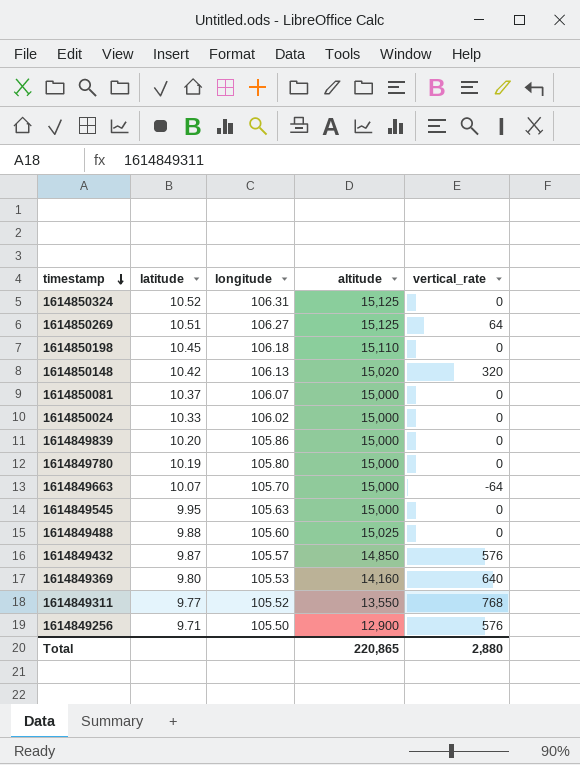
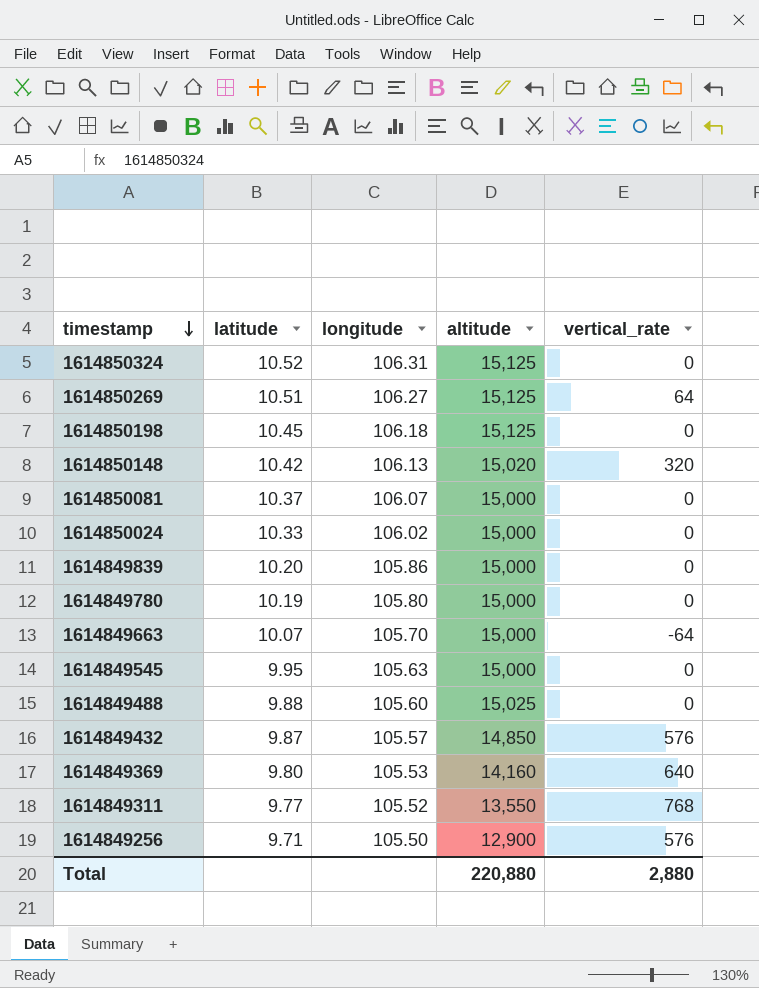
1614850198 | altitude: 15,110 -> 15,125
Total | altitude: 220,865 -> 220,880

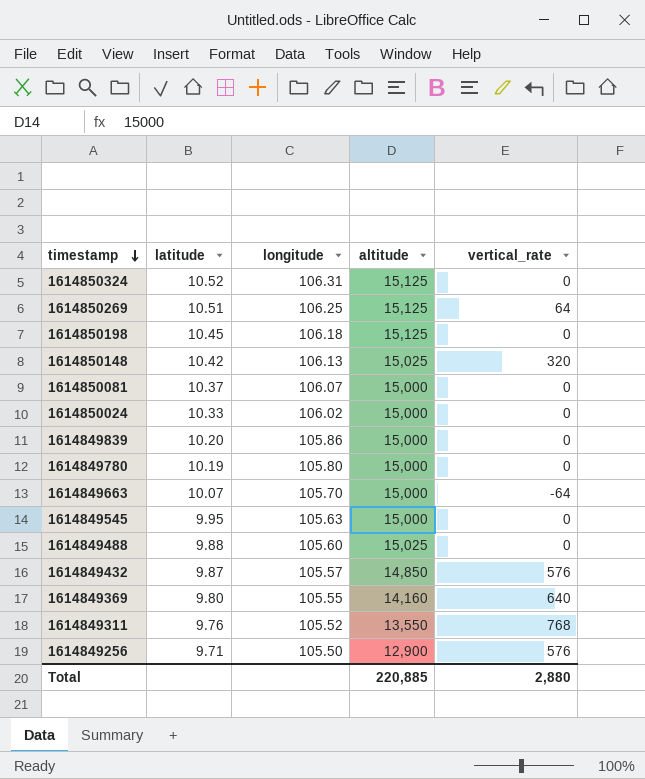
1614850269 | longitude: 106.27 -> 106.25
1614850148 | altitude: 15,020 -> 15,025
1614849369 | longitude: 105.53 -> 105.55
1614849311 | latitude: 9.77 -> 9.76
Total | altitude: 220,880 -> 220,885

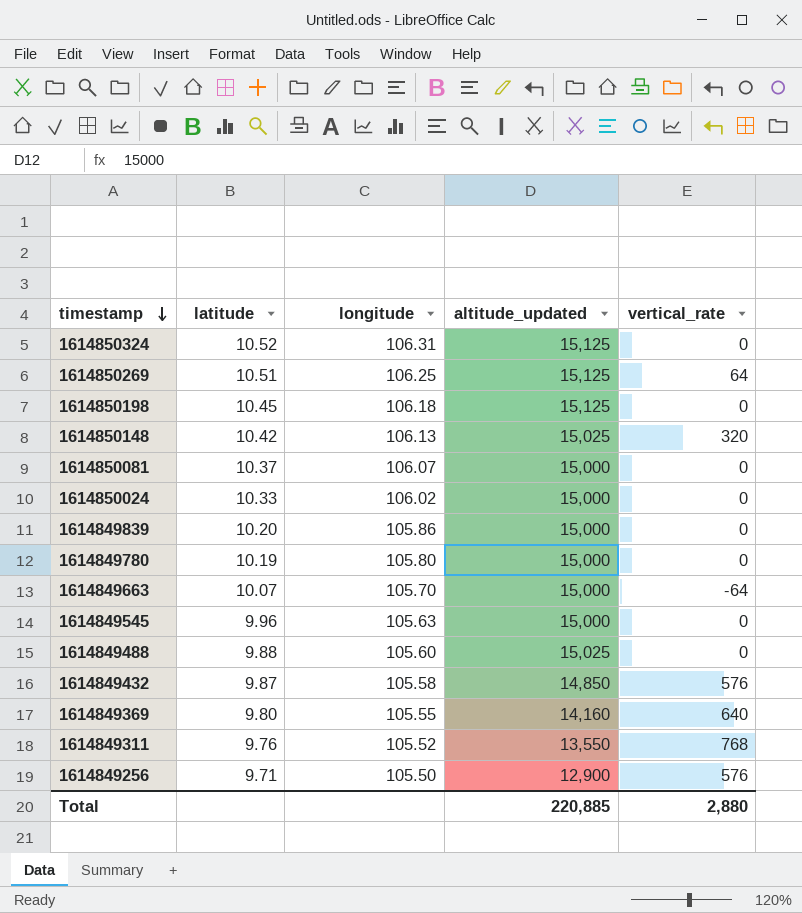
column name: altitude -> altitude_updated
1614849545 | latitude: 9.95 -> 9.96
1614849432 | longitude: 105.57 -> 105.58

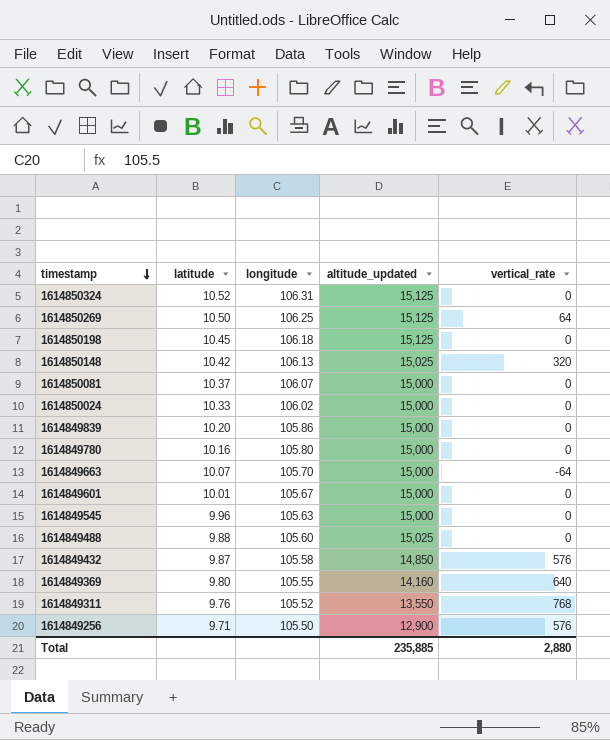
1614850269 | latitude: 10.51 -> 10.50
1614849780 | latitude: 10.19 -> 10.16
row 1614849601: none -> 10.01 | 105.67 | 15,000 | 0
Total | altitude_updated: 220,885 -> 235,885

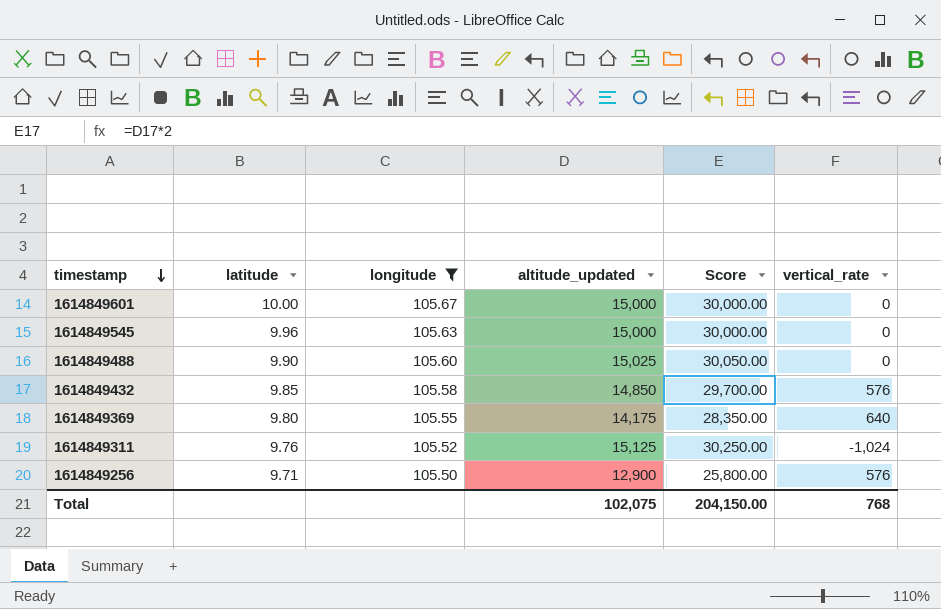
filter: none -> longitude <= 105.67
column Score | formula: none -> [altitude_updated] * 2
1614849601 | latitude: 10.01 -> 10.00
1614849488 | latitude: 9.88 -> 9.90
1614849432 | latitude: 9.87 -> 9.85
1614849369 | altitude_updated: 14,160 -> 14,175
1614849311 | altitude_updated: 13,550 -> 15,125
1614849311 | vertical_rate: 768 -> -1,024
Total | altitude_updated: 235,885 -> 102,075
Total | vertical_rate: 2,880 -> 768

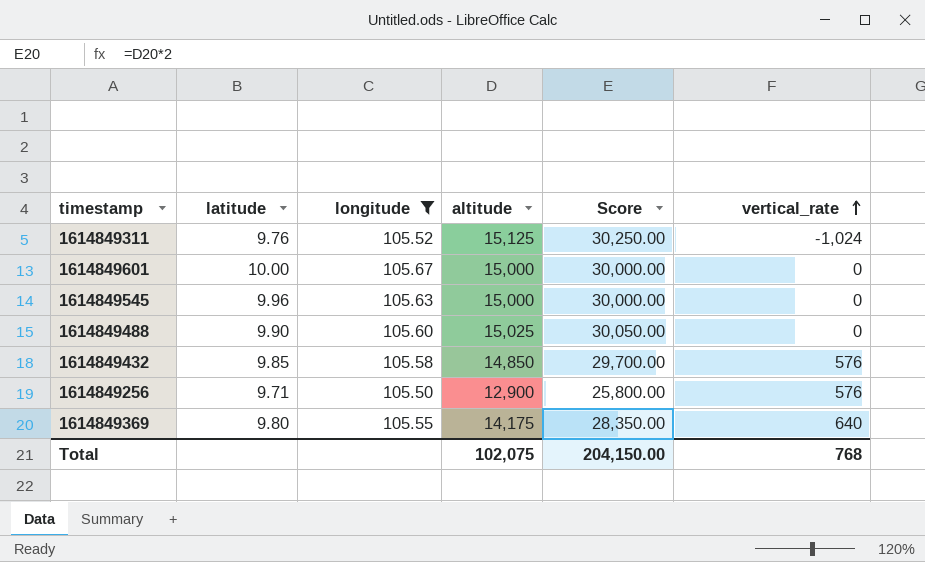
row order: timestamp descending -> vertical_rate ascending
column name: altitude_updated -> altitude

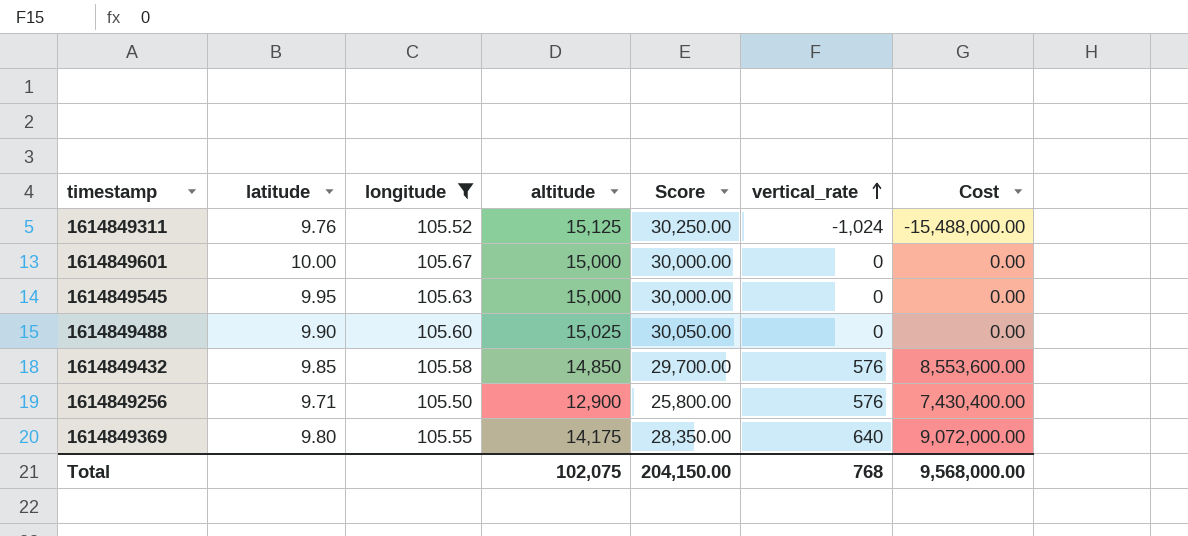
column Cost | formula: none -> [altitude] * [vertical_rate]
1614849545 | latitude: 9.96 -> 9.95

